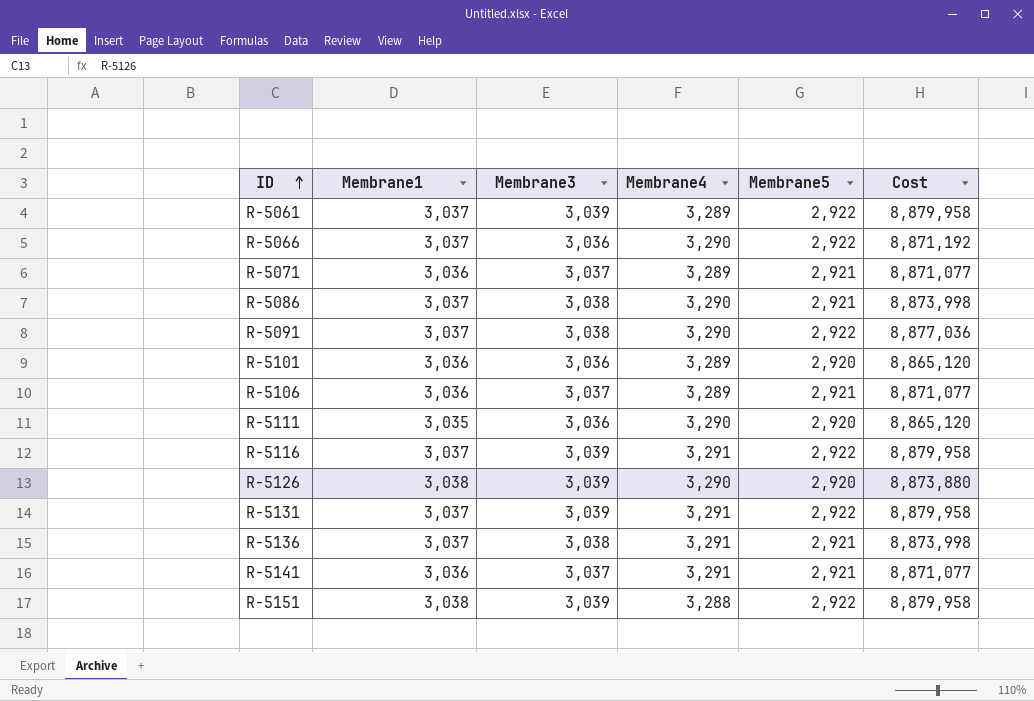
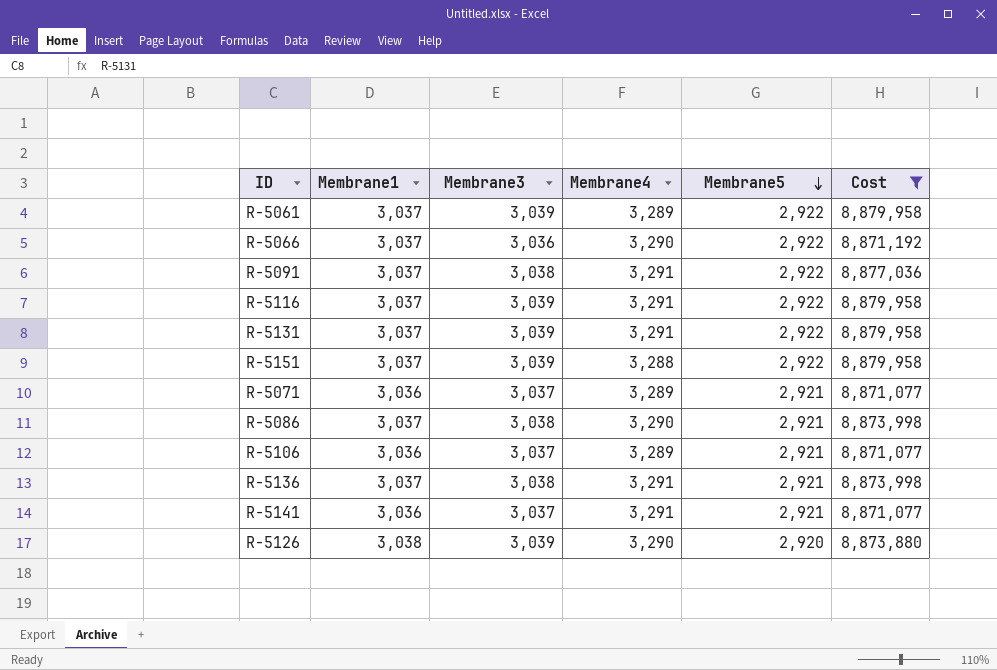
filter: none -> Cost != 8,865,120
row order: ID ascending -> Membrane5 descending
R-5091 | Membrane4: 3,290 -> 3,291
R-5151 | Membrane1: 3,038 -> 3,037

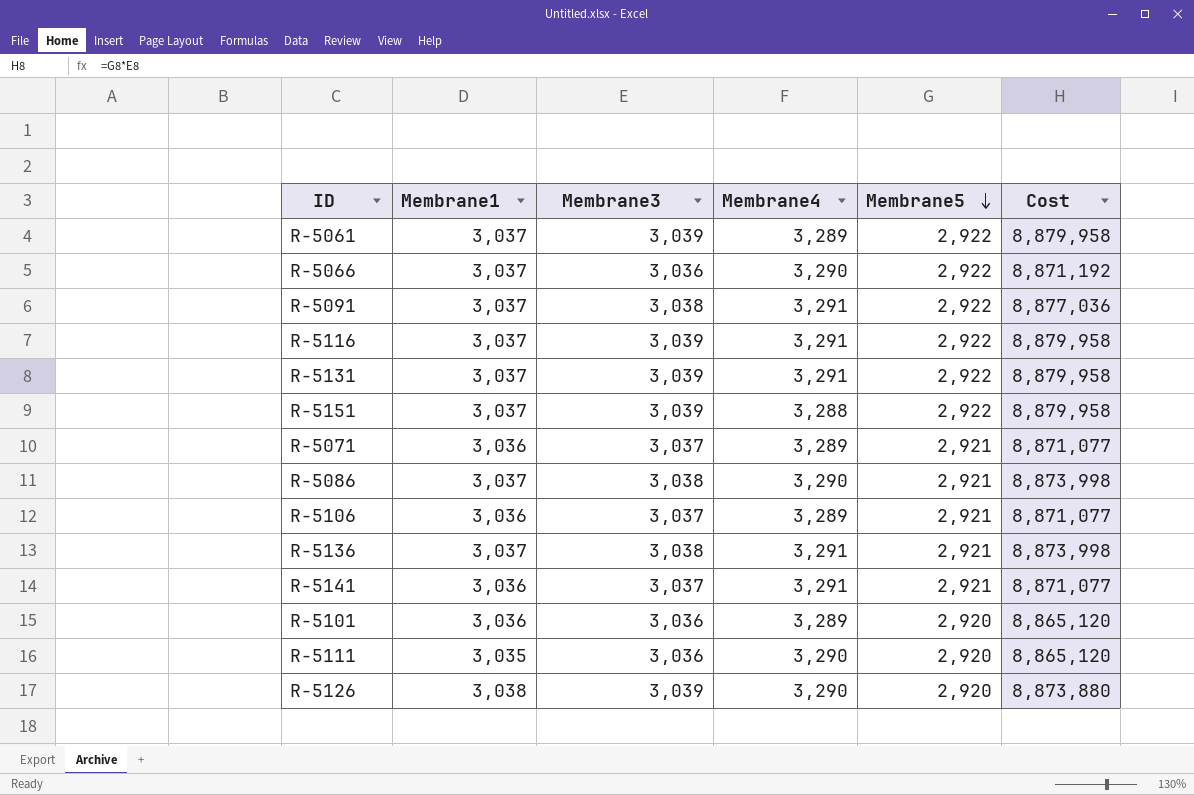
filter: Cost != 8,865,120 -> none

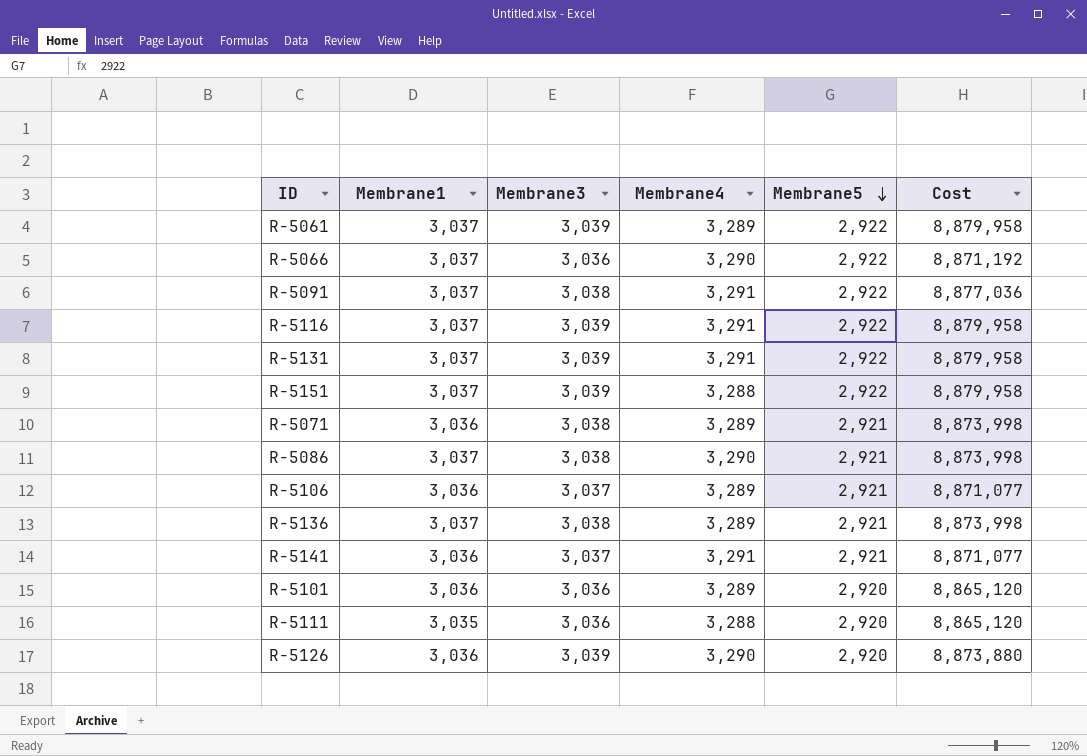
R-5071 | Membrane3: 3,037 -> 3,038
R-5071 | Cost: 8,871,077 -> 8,873,998
R-5136 | Membrane4: 3,291 -> 3,289
R-5111 | Membrane4: 3,290 -> 3,288
R-5126 | Membrane1: 3,038 -> 3,036

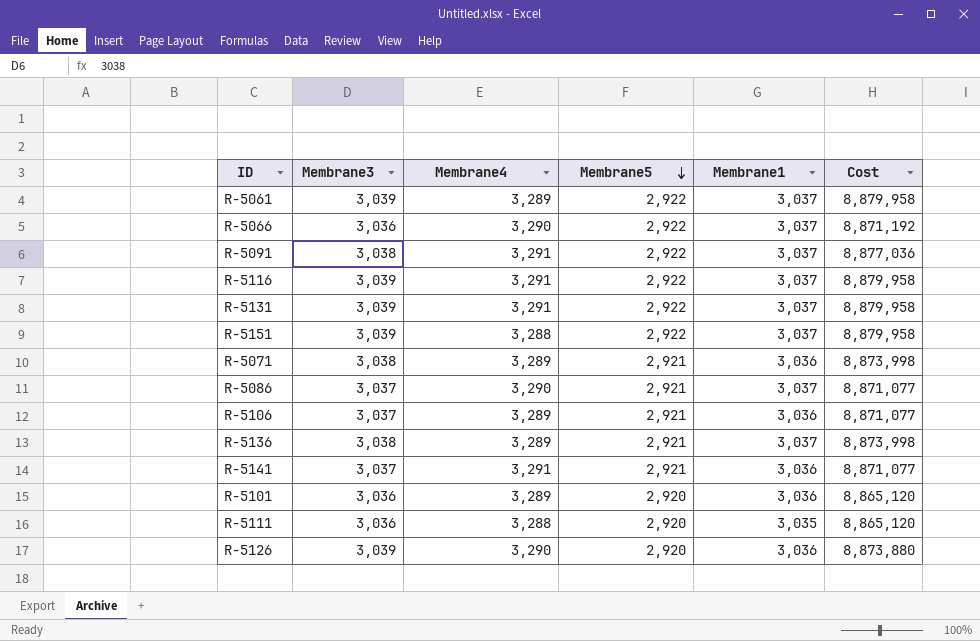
column Membrane1 | position: 2 -> 5
R-5086 | Membrane3: 3,038 -> 3,037
R-5086 | Cost: 8,873,998 -> 8,871,077

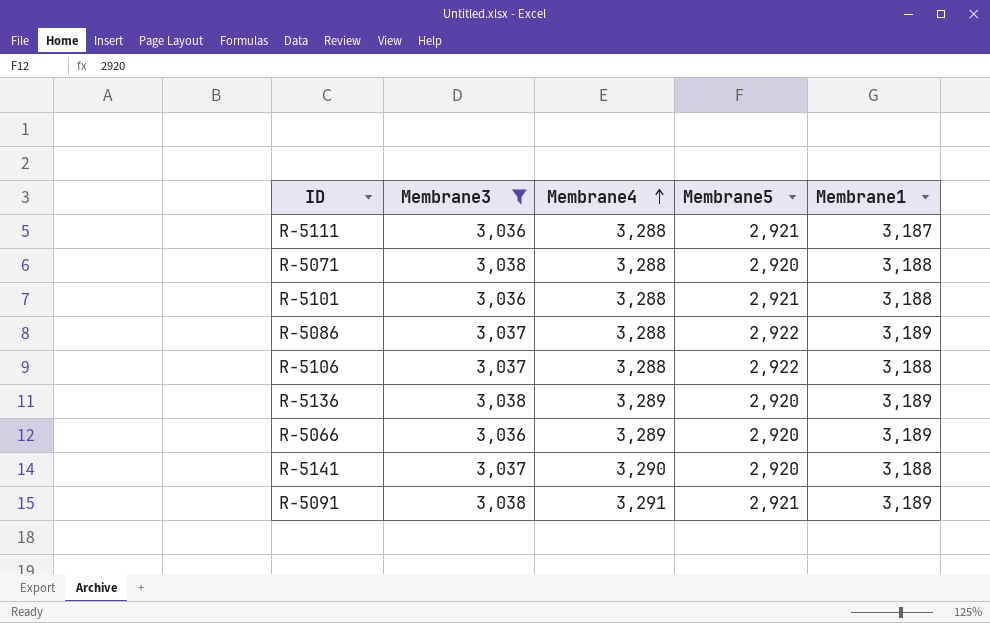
filter: none -> Membrane3 != 3,039
row order: Membrane5 descending -> Membrane4 ascending
column Cost | formula: [Membrane3] * [Membrane5] -> none
R-5111 | Membrane5: 2,920 -> 2,921
R-5111 | Membrane1: 3,035 -> 3,187
R-5071 | Membrane4: 3,289 -> 3,288
R-5071 | Membrane5: 2,921 -> 2,920
R-5071 | Membrane1: 3,036 -> 3,188
R-5101 | Membrane4: 3,289 -> 3,288
R-5101 | Membrane5: 2,920 -> 2,921
R-5101 | Membrane1: 3,036 -> 3,188
R-5086 | Membrane4: 3,290 -> 3,288
R-5086 | Membrane5: 2,921 -> 2,922
R-5086 | Membrane1: 3,037 -> 3,189
R-5106 | Membrane4: 3,289 -> 3,288
R-5106 | Membrane5: 2,921 -> 2,922
R-5106 | Membrane1: 3,036 -> 3,188
R-5136 | Membrane5: 2,921 -> 2,920
R-5136 | Membrane1: 3,037 -> 3,189
R-5066 | Membrane4: 3,290 -> 3,289
R-5066 | Membrane5: 2,922 -> 2,920
R-5066 | Membrane1: 3,037 -> 3,189
R-5141 | Membrane4: 3,291 -> 3,290
R-5141 | Membrane5: 2,921 -> 2,920
R-5141 | Membrane1: 3,036 -> 3,188
R-5091 | Membrane5: 2,922 -> 2,921
R-5091 | Membrane1: 3,037 -> 3,189

